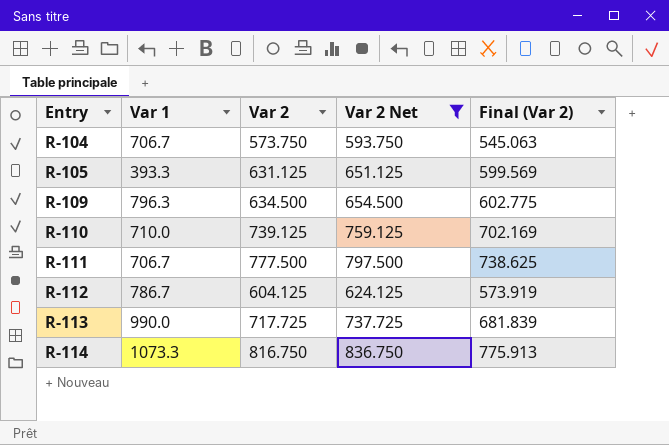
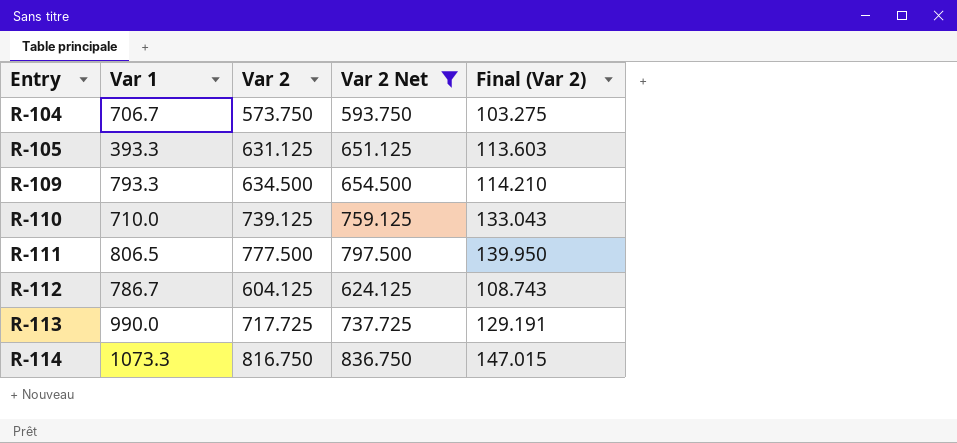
column Final (Var 2) | formula: [Var 2] * 0.95 -> [Var 2] * 0.18
R-109 | Var 1: 796.3 -> 793.3
R-111 | Var 1: 706.7 -> 806.5

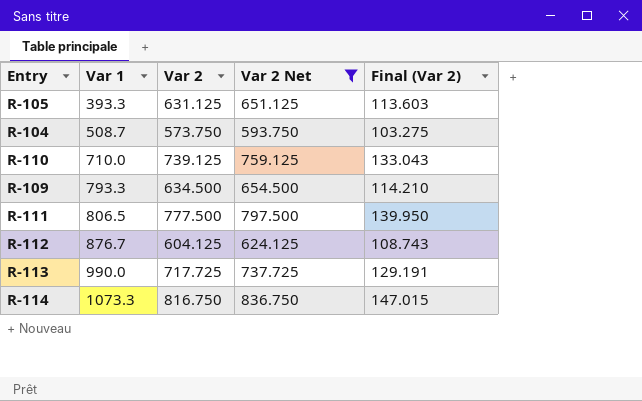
row order: Entry ascending -> Var 1 ascending
R-104 | Var 1: 706.7 -> 508.7
R-112 | Var 1: 786.7 -> 876.7

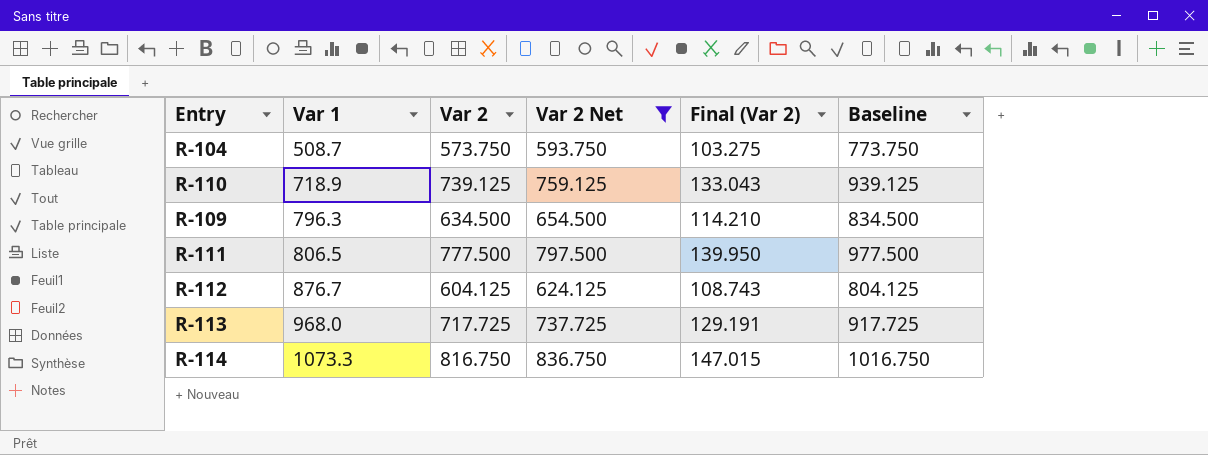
column Baseline | formula: none -> [Var 2] + 200
row R-105: 393.3 | 631.125 | 651.125 | 113.603 -> none
R-110 | Var 1: 710.0 -> 718.9
R-109 | Var 1: 793.3 -> 796.3
R-113 | Var 1: 990.0 -> 968.0

